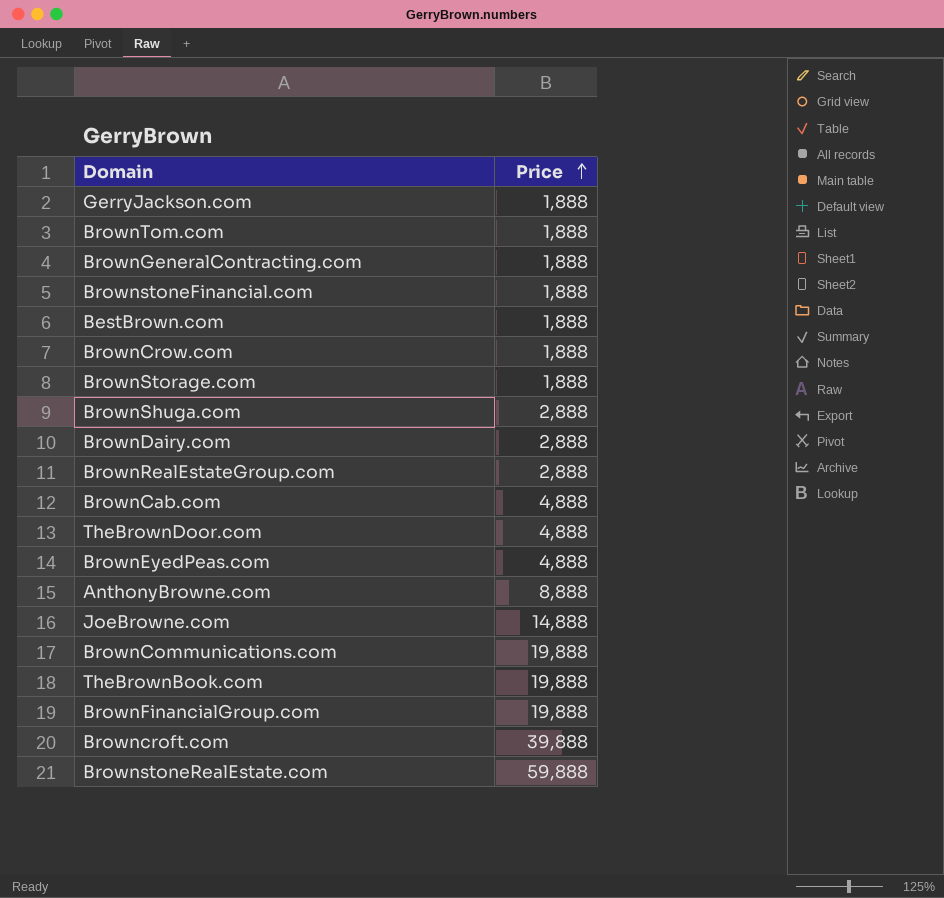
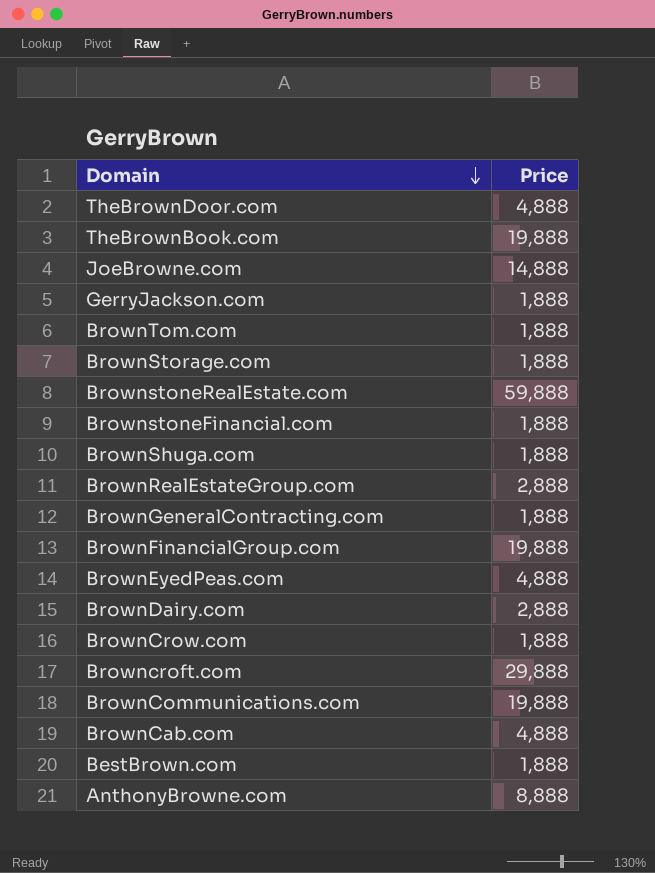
row order: Price ascending -> Domain descending
BrownShuga.com | Price: 2,888 -> 1,888
Browncroft.com | Price: 39,888 -> 29,888

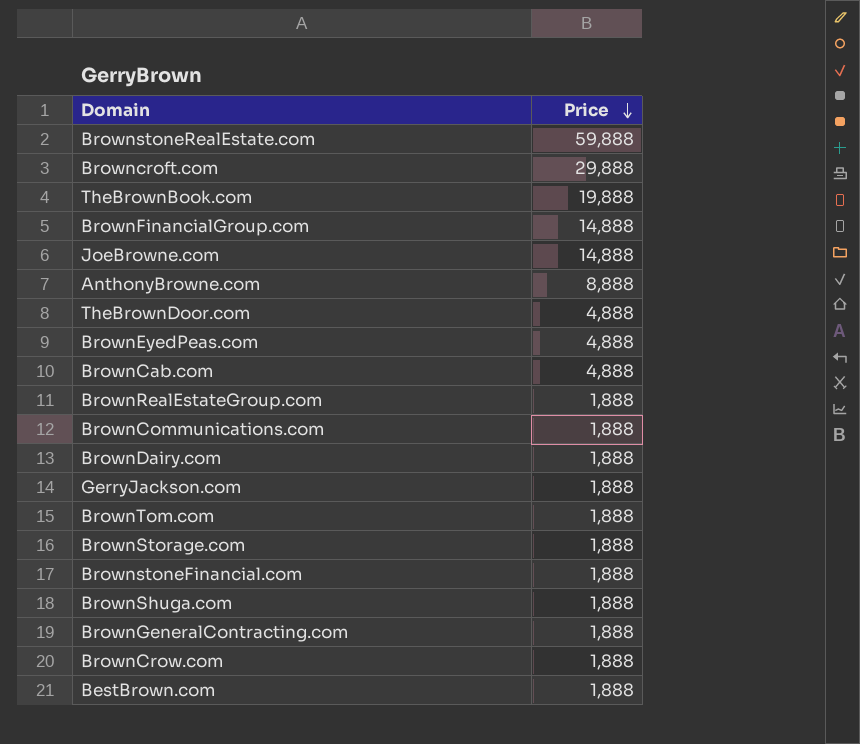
row order: Domain descending -> Price descending
BrownFinancialGroup.com | Price: 19,888 -> 14,888
BrownRealEstateGroup.com | Price: 2,888 -> 1,888
BrownCommunications.com | Price: 19,888 -> 1,888
BrownDairy.com | Price: 2,888 -> 1,888

